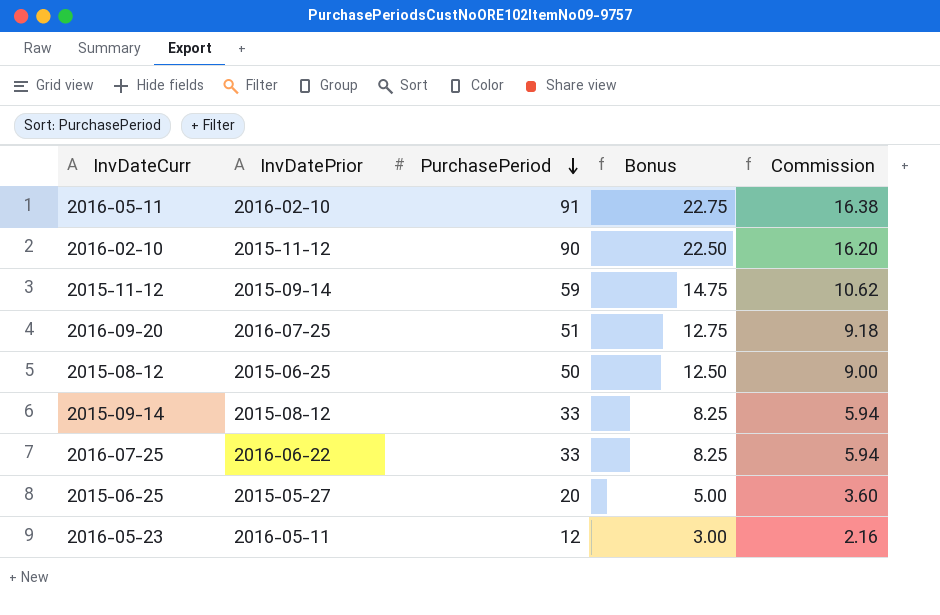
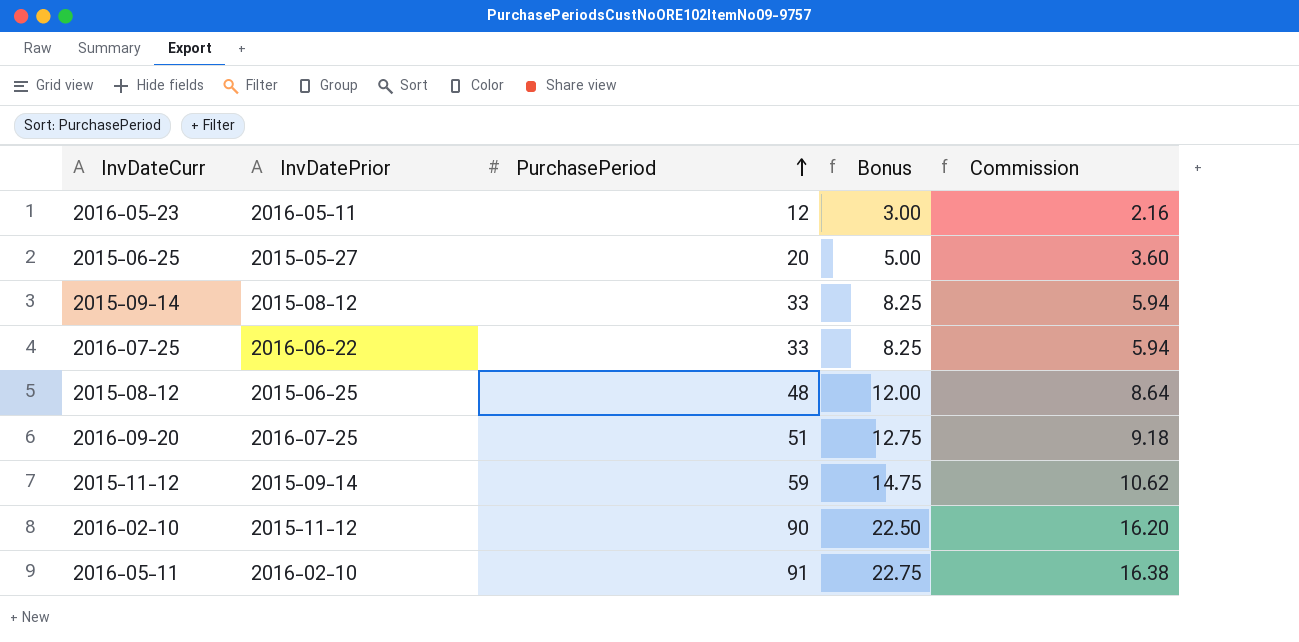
row order: PurchasePeriod descending -> PurchasePeriod ascending
2015-08-12 | PurchasePeriod: 50 -> 48
2015-08-12 | Bonus: 12.50 -> 12.00
2015-08-12 | Commission: 9.00 -> 8.64

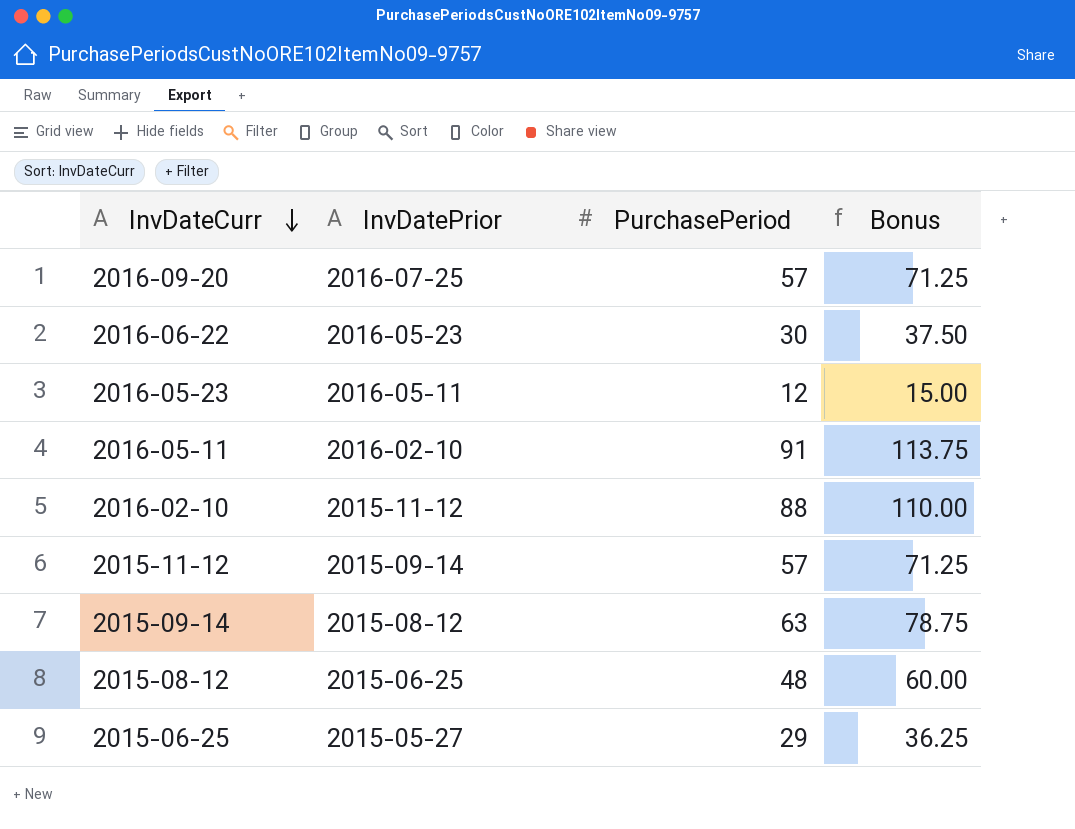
row order: PurchasePeriod ascending -> InvDateCurr descending
column Commission | formula: [PurchasePeriod] * 0.18 -> none
column Bonus | formula: [PurchasePeriod] * 0.25 -> [PurchasePeriod] * 1.25
row 2016-07-25: 2016-06-22 | 33 | 8.25 | 5.94 -> none
2016-09-20 | PurchasePeriod: 51 -> 57
row 2016-06-22: none -> 2016-05-23 | 30 | 37.50
2016-02-10 | PurchasePeriod: 90 -> 88
2015-11-12 | PurchasePeriod: 59 -> 57
2015-09-14 | PurchasePeriod: 33 -> 63
2015-06-25 | PurchasePeriod: 20 -> 29

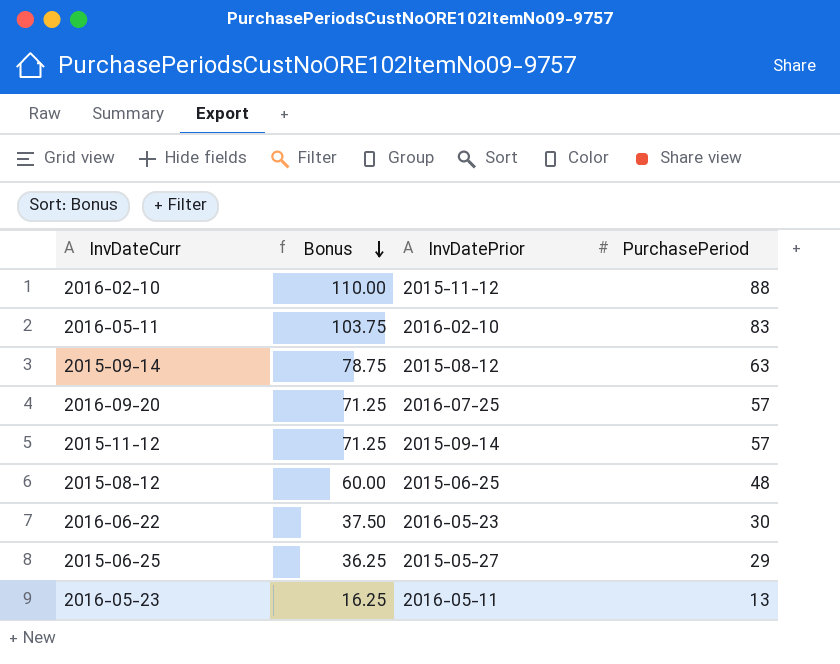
row order: InvDateCurr descending -> Bonus descending
column Bonus | position: 4 -> 2
2016-05-11 | Bonus: 113.75 -> 103.75
2016-05-11 | PurchasePeriod: 91 -> 83
2016-05-23 | Bonus: 15.00 -> 16.25
2016-05-23 | PurchasePeriod: 12 -> 13

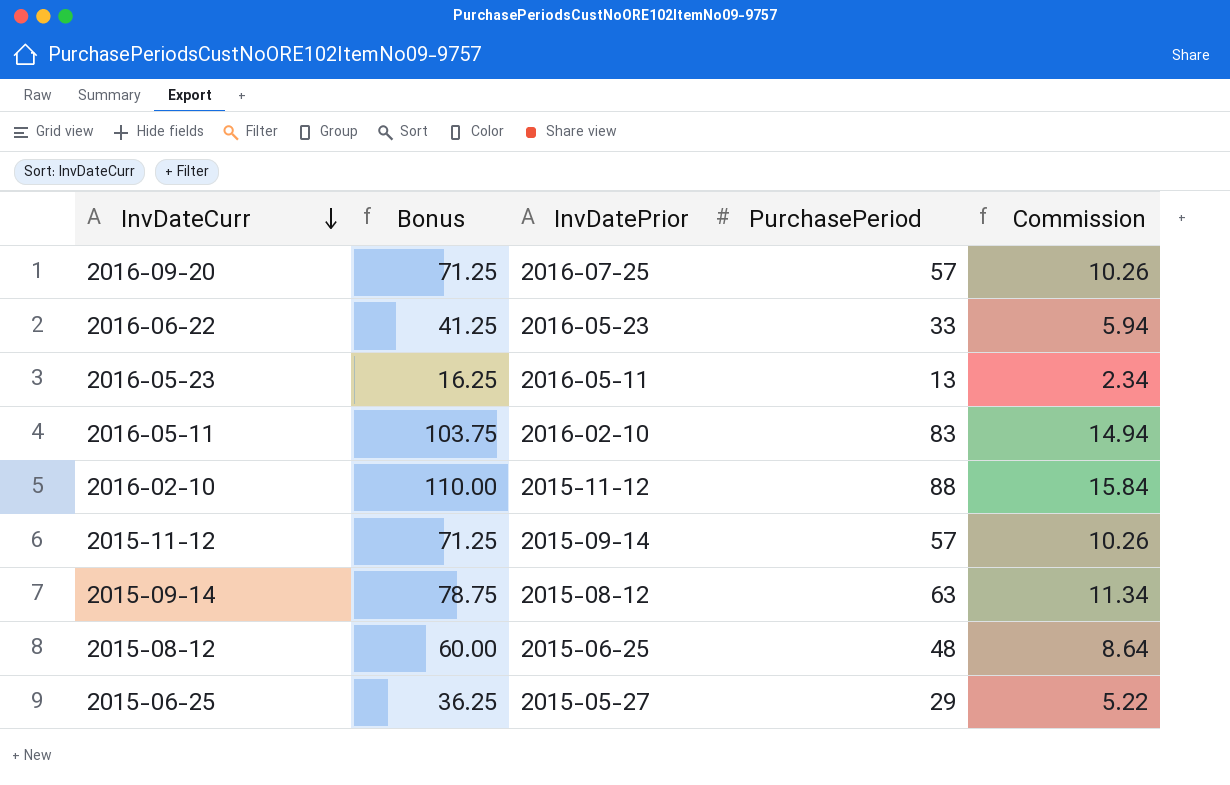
row order: Bonus descending -> InvDateCurr descending
column Commission | formula: none -> [PurchasePeriod] * 0.18
2016-06-22 | Bonus: 37.50 -> 41.25
2016-06-22 | PurchasePeriod: 30 -> 33

